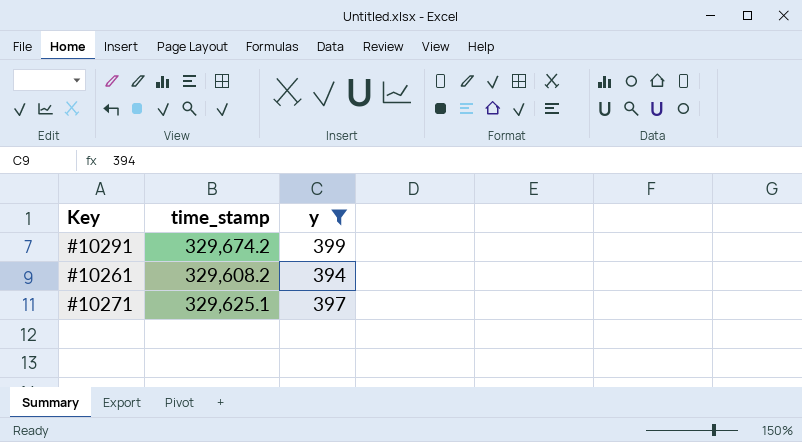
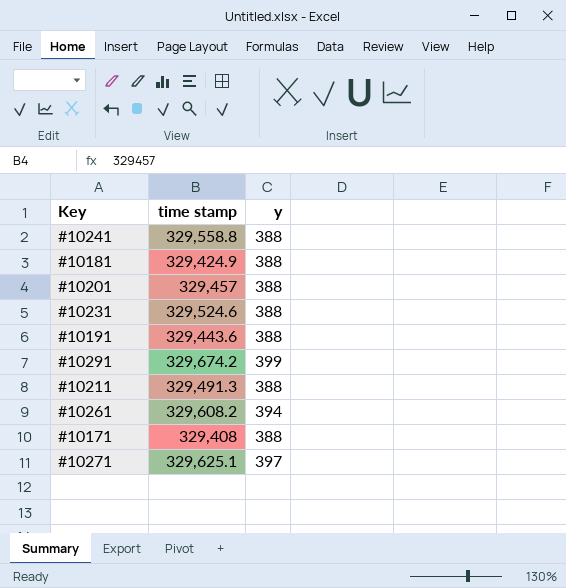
filter: y != 388 -> none
column name: time_stamp -> time stamp

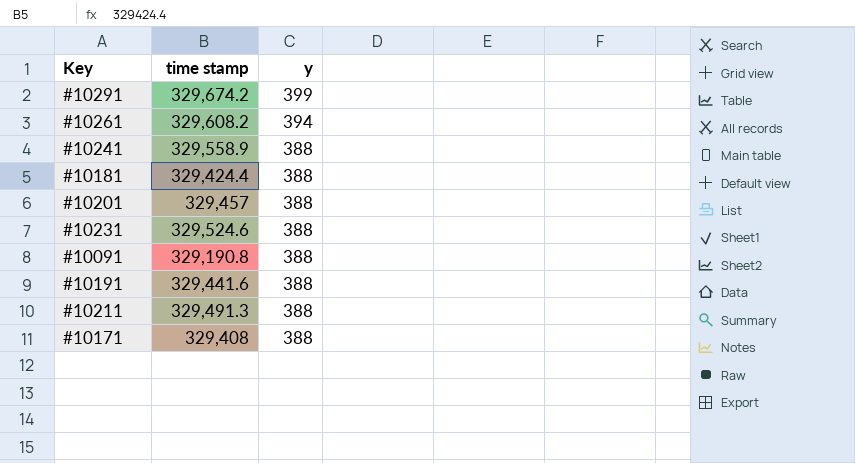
row order: none -> y descending
row #10271: 329,625.1 | 397 -> none
#10241 | time stamp: 329,558.8 -> 329,558.9
#10181 | time stamp: 329,424.9 -> 329,424.4
row #10091: none -> 329,190.8 | 388
#10191 | time stamp: 329,443.6 -> 329,441.6

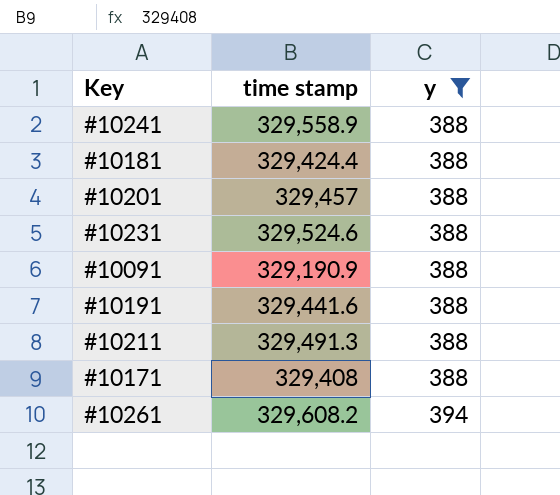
filter: none -> y != 399
row order: y descending -> y ascending
#10091 | time stamp: 329,190.8 -> 329,190.9

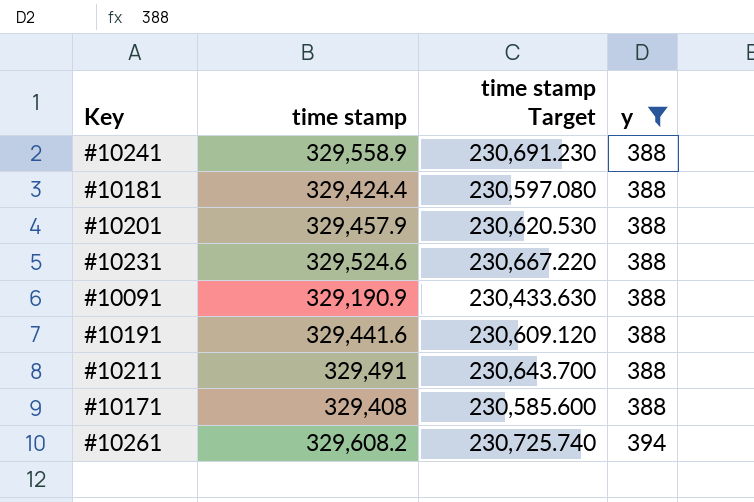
column time stamp Target | formula: none -> [time stamp] * 0.7
#10201 | time stamp: 329,457 -> 329,457.9
#10211 | time stamp: 329,491.3 -> 329,491

